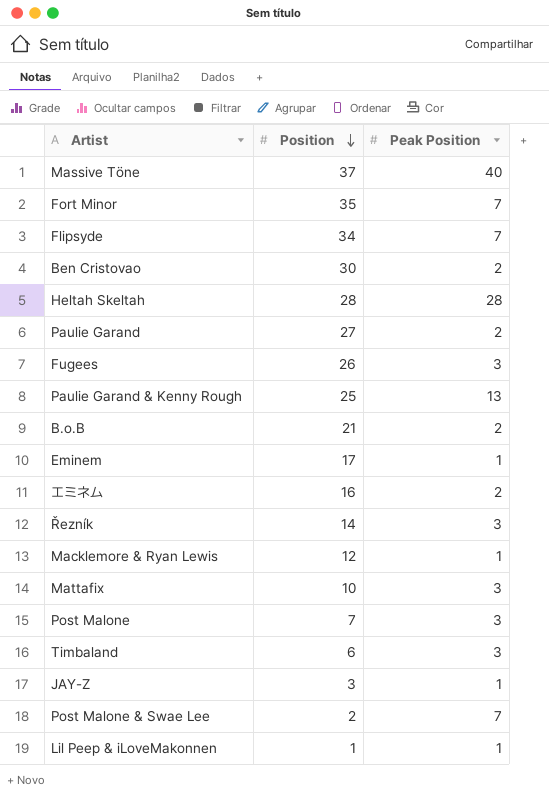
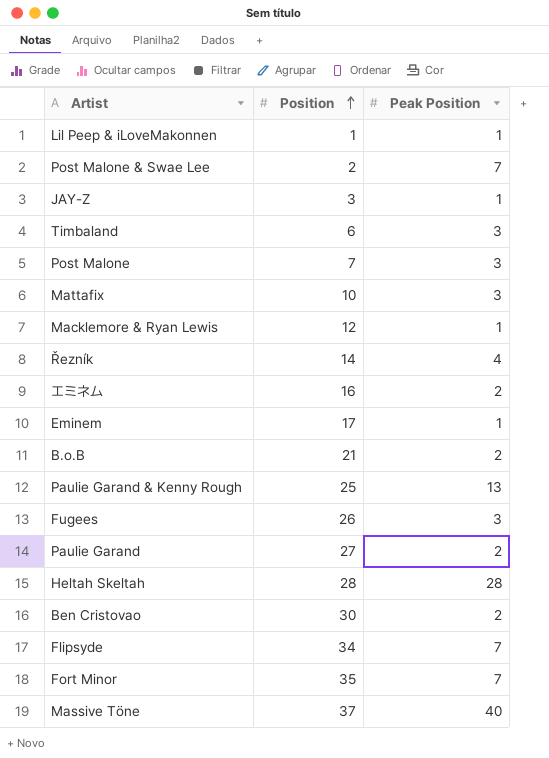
row order: Position descending -> Position ascending
Řezník | Peak Position: 3 -> 4

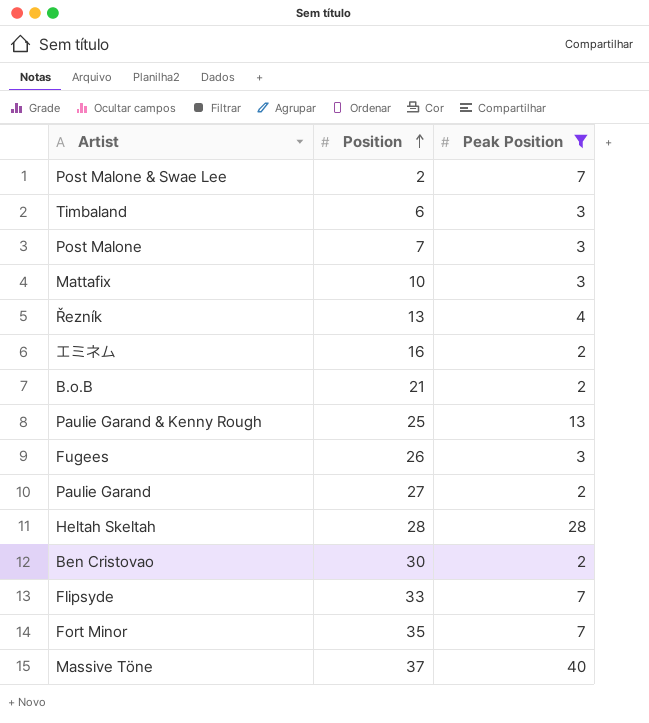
filter: none -> Peak Position != 1
Řezník | Position: 14 -> 13
Flipsyde | Position: 34 -> 33

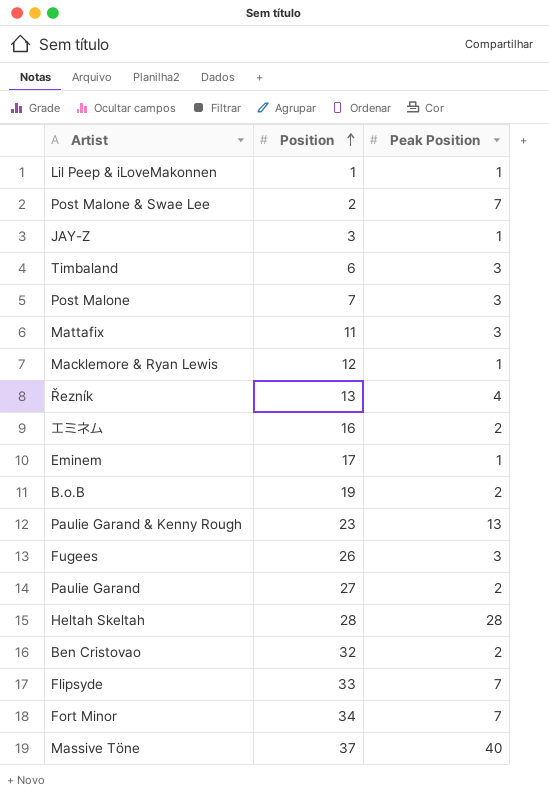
filter: Peak Position != 1 -> none
Mattafix | Position: 10 -> 11
B.o.B | Position: 21 -> 19
Paulie Garand & Kenny Rough | Position: 25 -> 23
Ben Cristovao | Position: 30 -> 32
Fort Minor | Position: 35 -> 34

